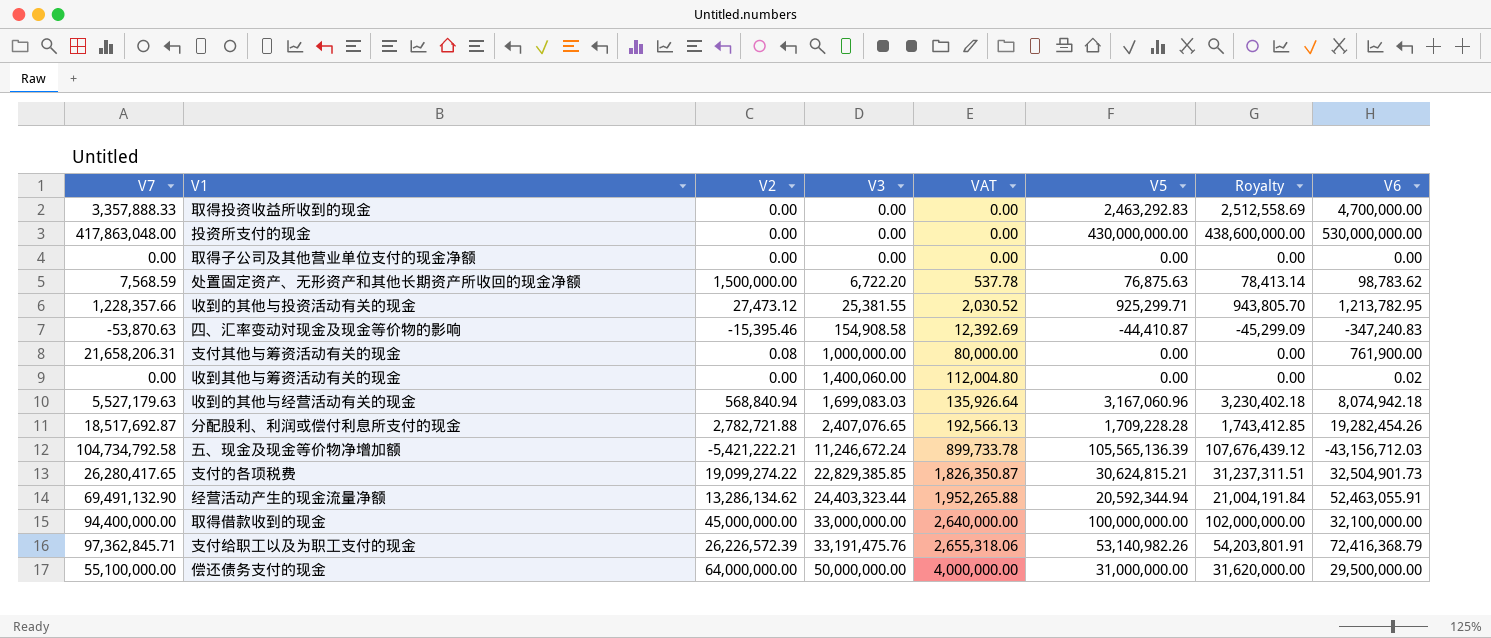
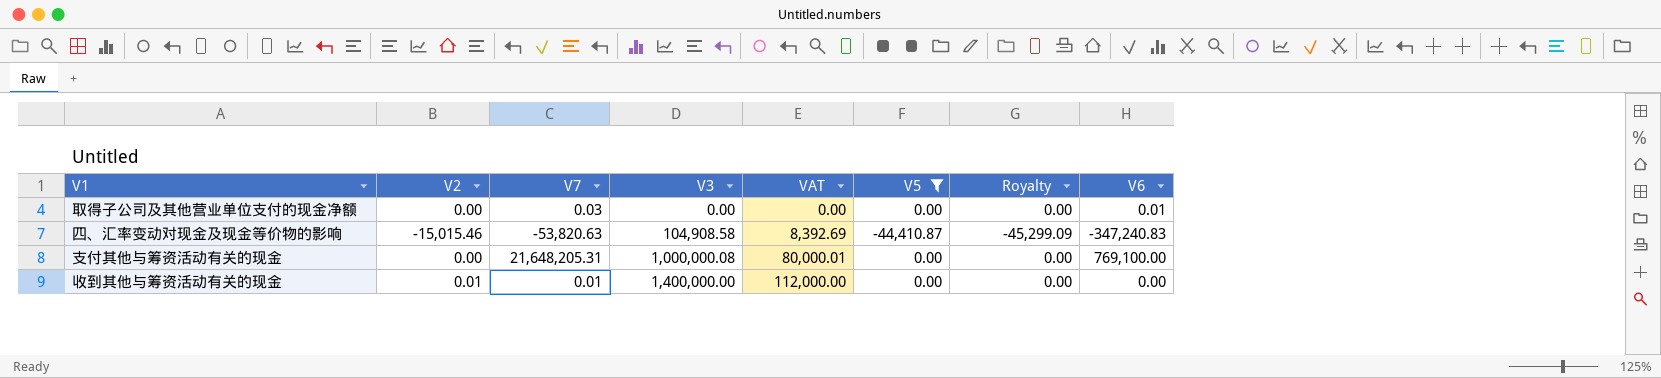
filter: none -> V5 <= 0.00
column V7 | position: 1 -> 3
取得子公司及其他营业单位支付的现金净额 | V7: 0.00 -> 0.03
取得子公司及其他营业单位支付的现金净额 | V6: 0.00 -> 0.01
四、汇率变动对现金及现金等价物的影响 | V2: -15,395.46 -> -15,015.46
四、汇率变动对现金及现金等价物的影响 | V7: -53,870.63 -> -53,820.63
四、汇率变动对现金及现金等价物的影响 | V3: 154,908.58 -> 104,908.58
四、汇率变动对现金及现金等价物的影响 | VAT: 12,392.69 -> 8,392.69
支付其他与筹资活动有关的现金 | V2: 0.08 -> 0.00
支付其他与筹资活动有关的现金 | V7: 21,658,206.31 -> 21,648,205.31
支付其他与筹资活动有关的现金 | V3: 1,000,000.00 -> 1,000,000.08
支付其他与筹资活动有关的现金 | VAT: 80,000.00 -> 80,000.01
支付其他与筹资活动有关的现金 | V6: 761,900.00 -> 769,100.00
收到其他与筹资活动有关的现金 | V2: 0.00 -> 0.01
收到其他与筹资活动有关的现金 | V7: 0.00 -> 0.01
收到其他与筹资活动有关的现金 | V3: 1,400,060.00 -> 1,400,000.00
收到其他与筹资活动有关的现金 | VAT: 112,004.80 -> 112,000.00
收到其他与筹资活动有关的现金 | V6: 0.02 -> 0.00

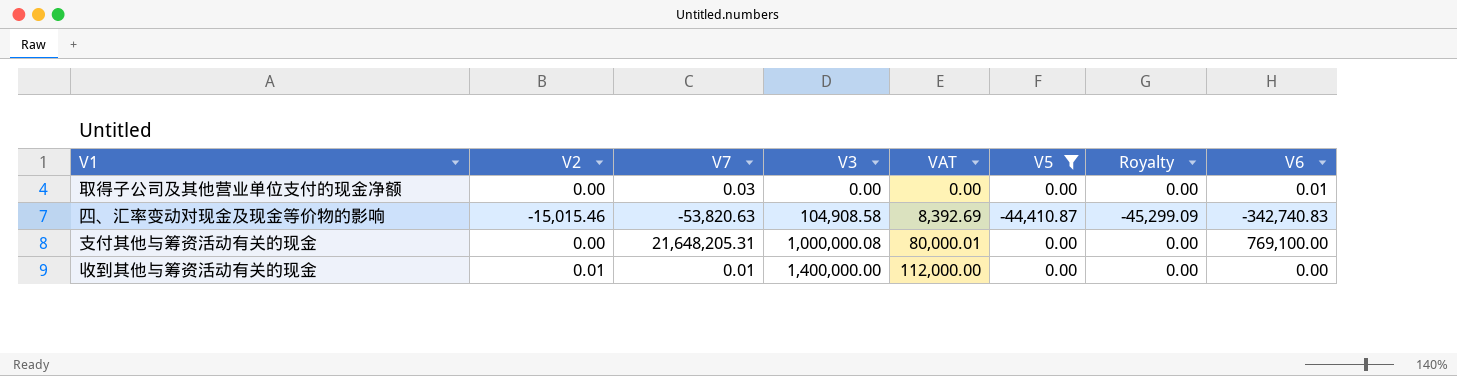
四、汇率变动对现金及现金等价物的影响 | V6: -347,240.83 -> -342,740.83

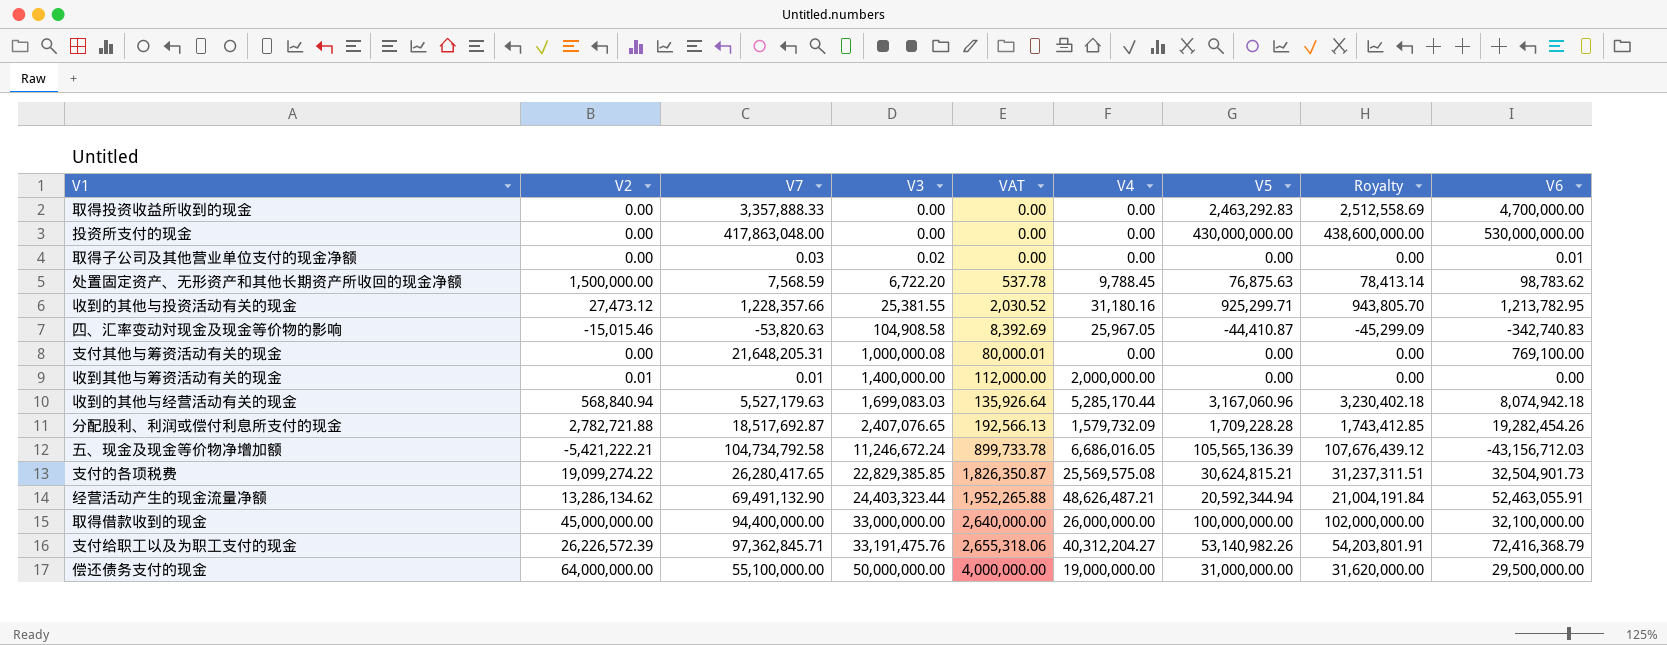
filter: V5 <= 0.00 -> none
column V4 | position: none -> 6
取得子公司及其他营业单位支付的现金净额 | V3: 0.00 -> 0.02

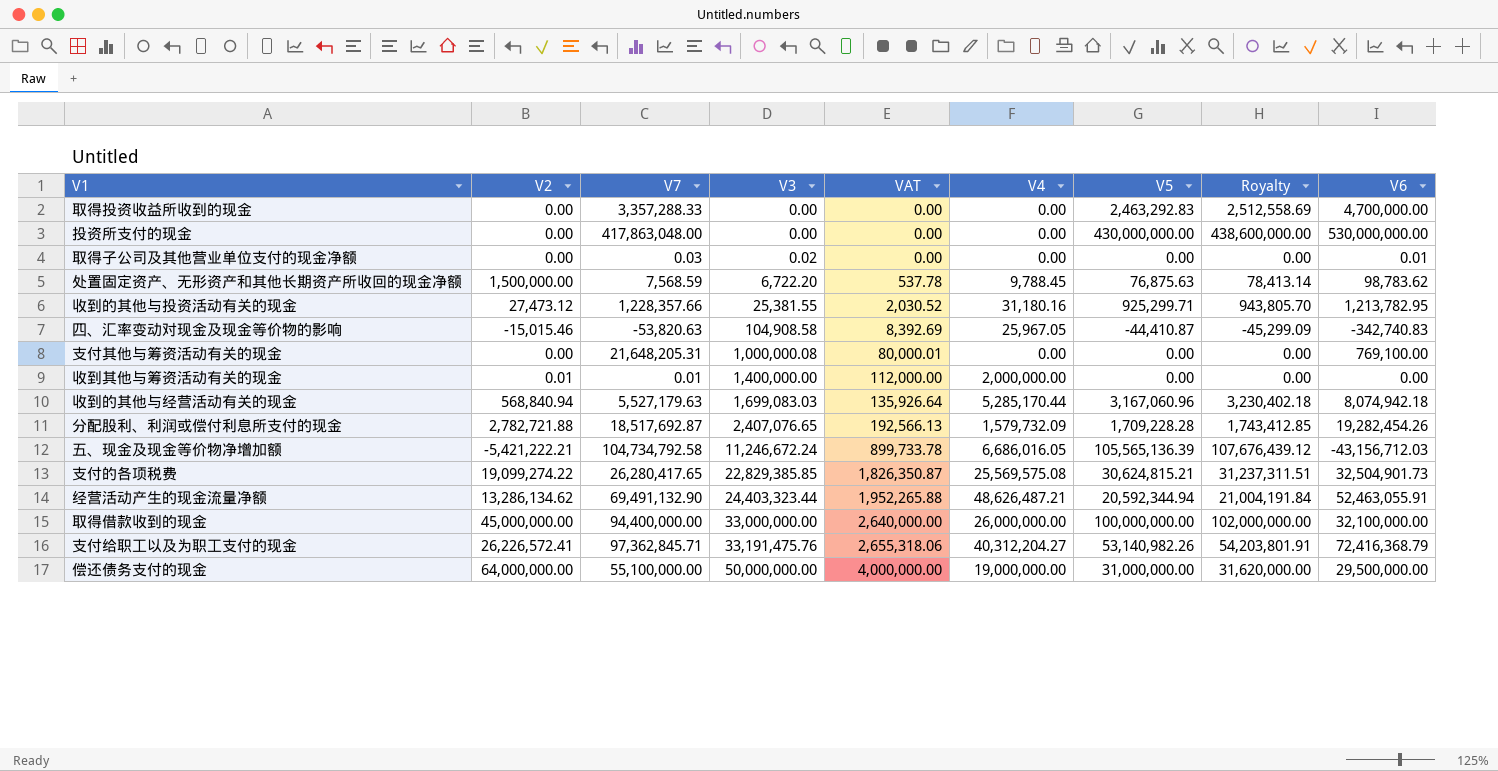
取得投资收益所收到的现金 | V7: 3,357,888.33 -> 3,357,288.33
支付给职工以及为职工支付的现金 | V2: 26,226,572.39 -> 26,226,572.41

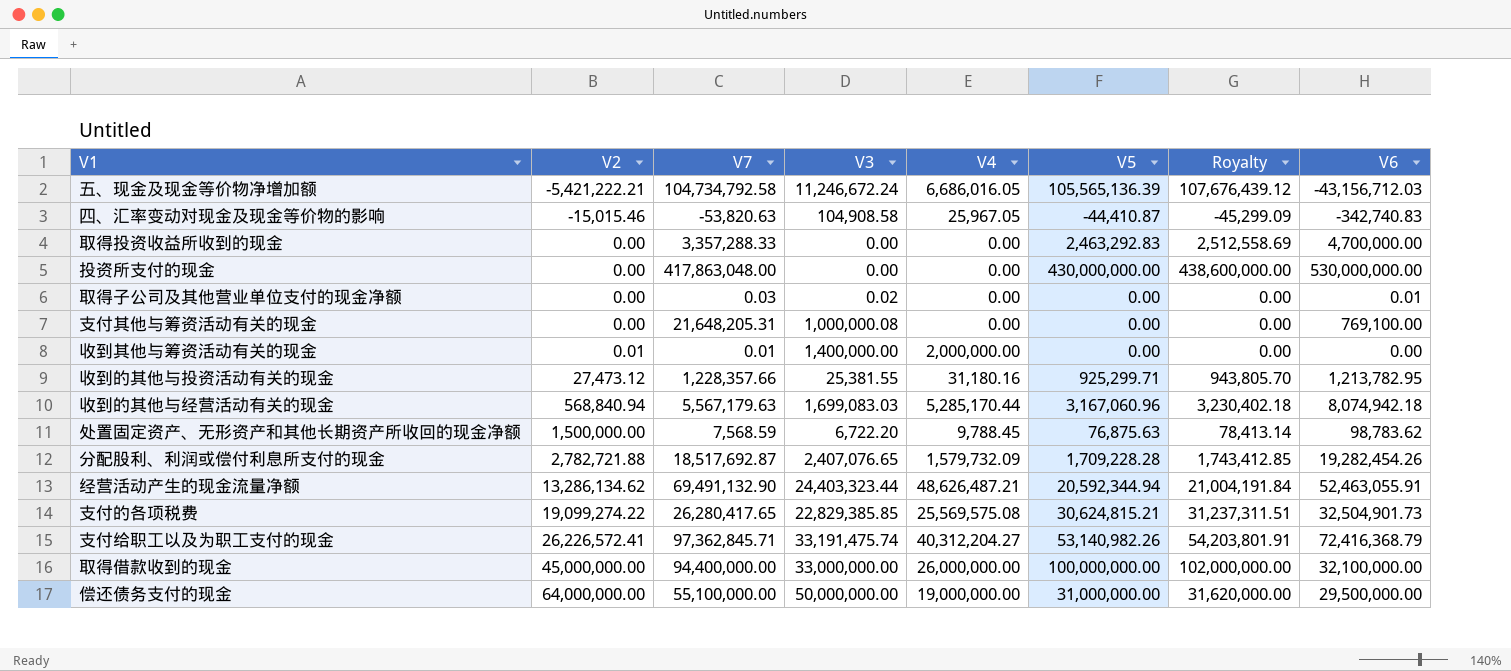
row order: V3 ascending -> V2 ascending
column VAT | formula: [V3] * 0.08 -> none
收到的其他与经营活动有关的现金 | V7: 5,527,179.63 -> 5,567,179.63
支付给职工以及为职工支付的现金 | V3: 33,191,475.76 -> 33,191,475.74

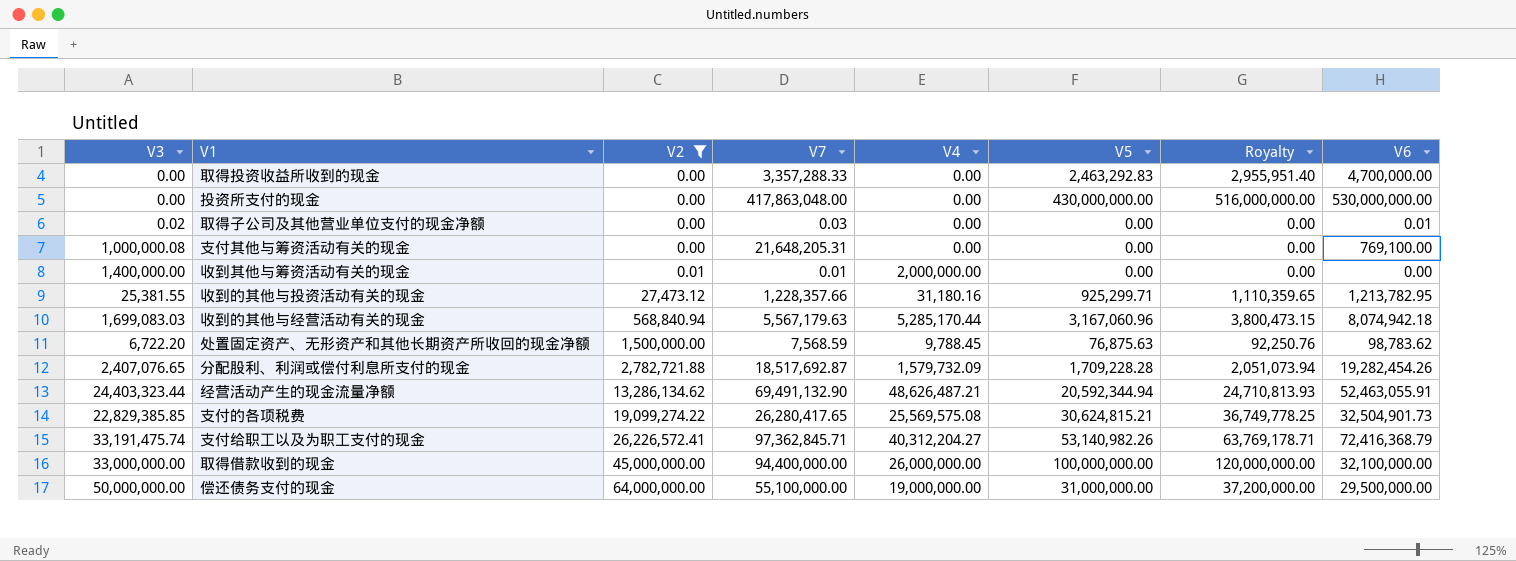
filter: none -> V2 >= 0.00
column V3 | position: 4 -> 1
column Royalty | formula: [V5] * 1.02 -> [V5] * 1.2

